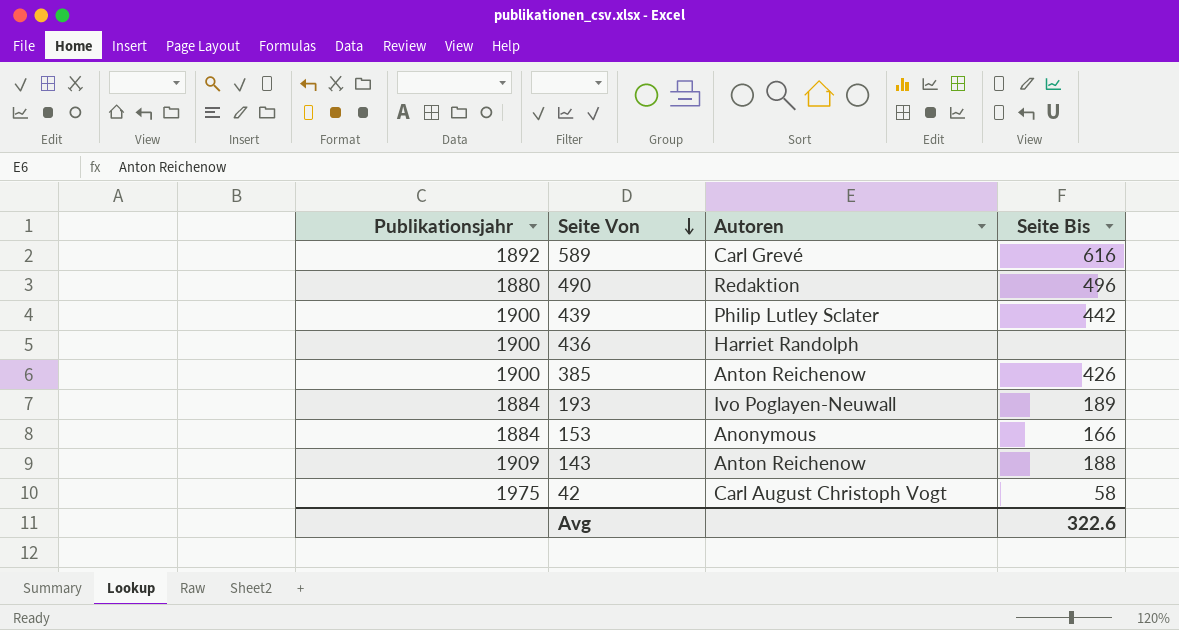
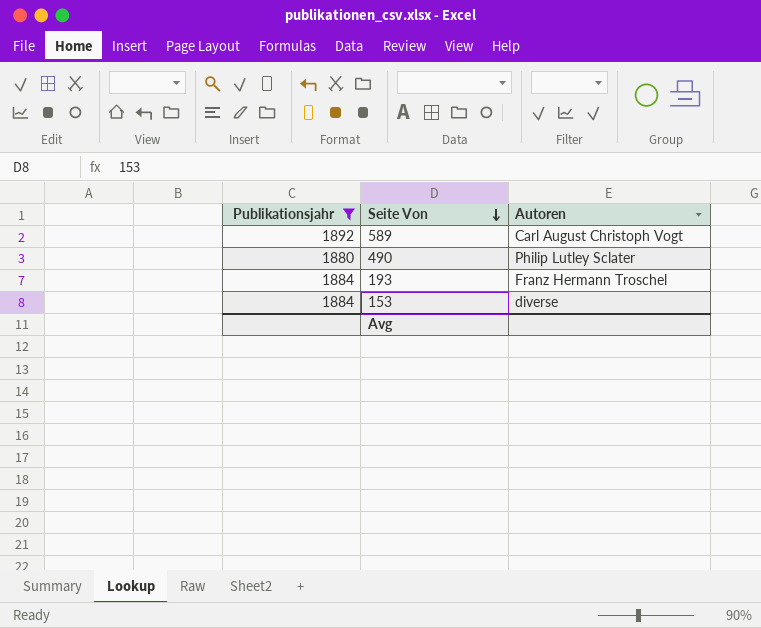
filter: none -> Publikationsjahr <= 1892
column Seite Bis | position: 4 -> none
589 | Autoren: Carl Grevé -> Carl August Christoph Vogt
490 | Autoren: Redaktion -> Philip Lutley Sclater
193 | Autoren: Ivo Poglayen-Neuwall -> Franz Hermann Troschel
153 | Autoren: Anonymous -> diverse

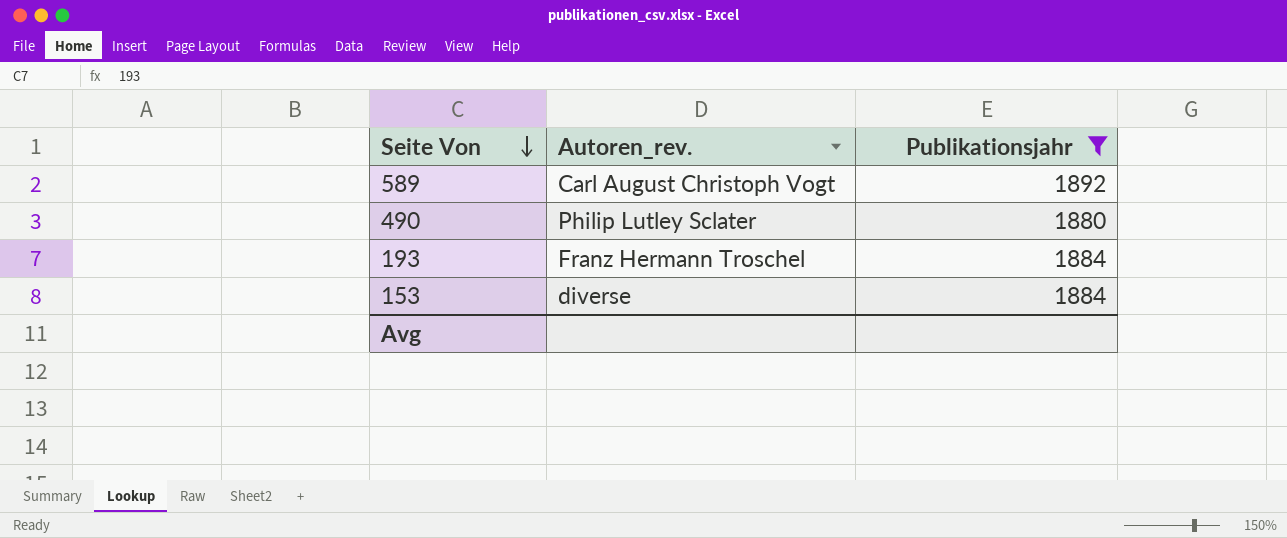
column name: Autoren -> Autoren_rev.
column Publikationsjahr | position: 1 -> 3

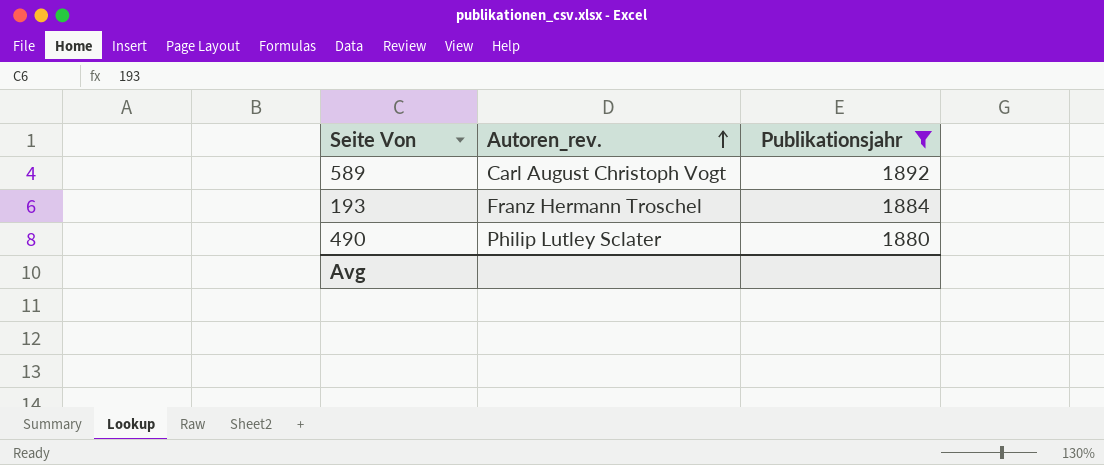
row order: Seite Von descending -> Autoren_rev. ascending
row 153: diverse | 1884 -> none

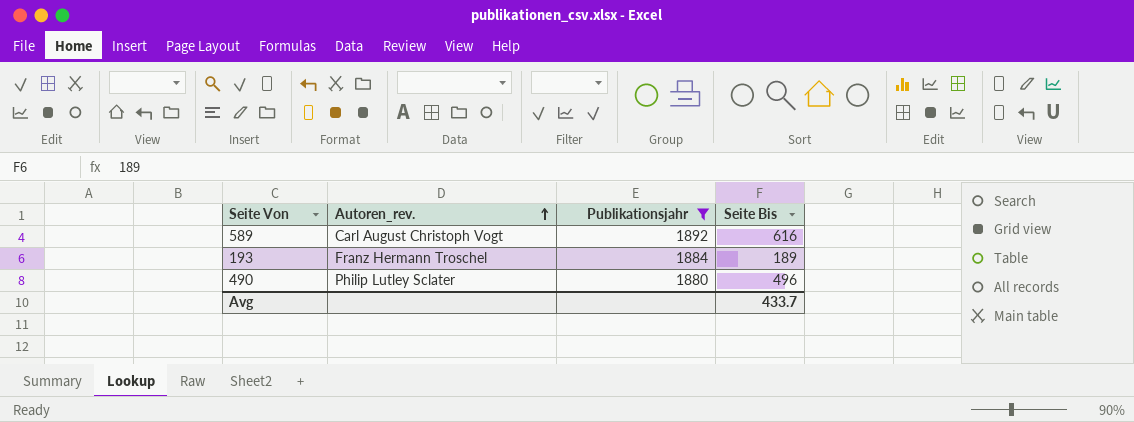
column Seite Bis | position: none -> 4

